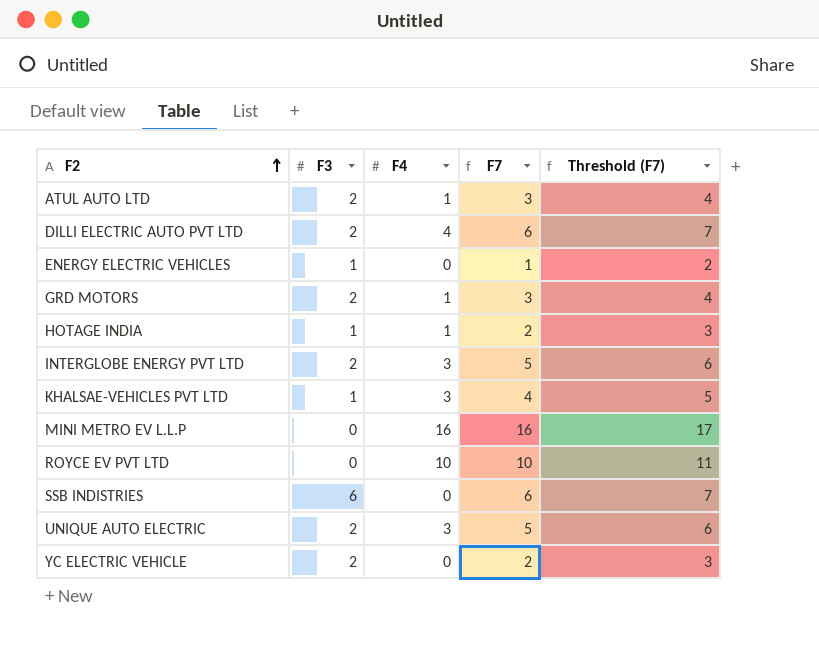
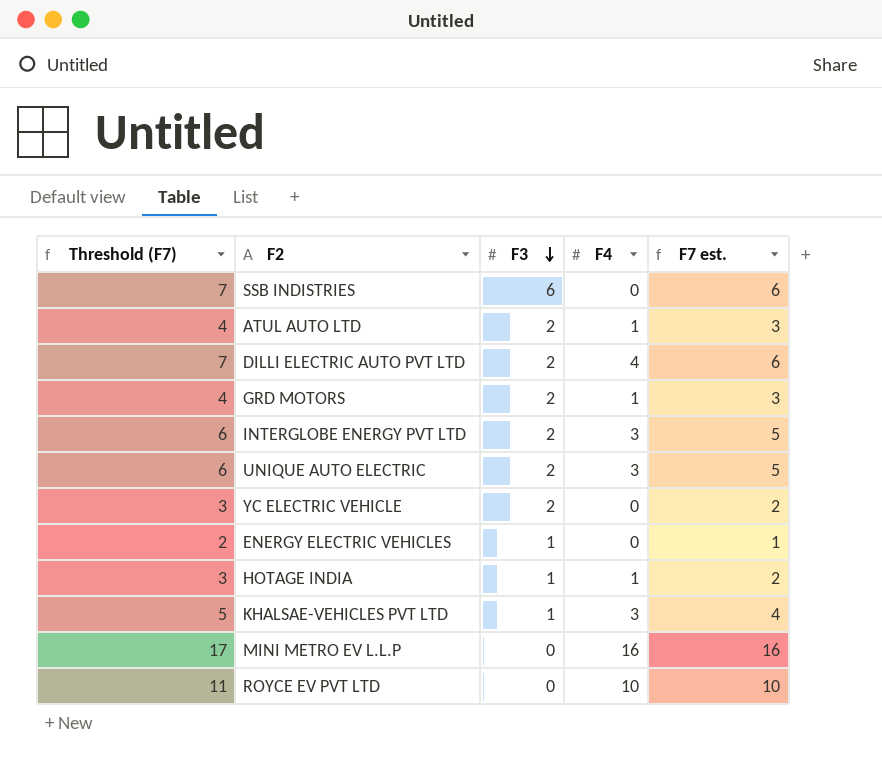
row order: F2 ascending -> F3 descending
column Threshold (F7) | position: 5 -> 1
column name: F7 -> F7 est.

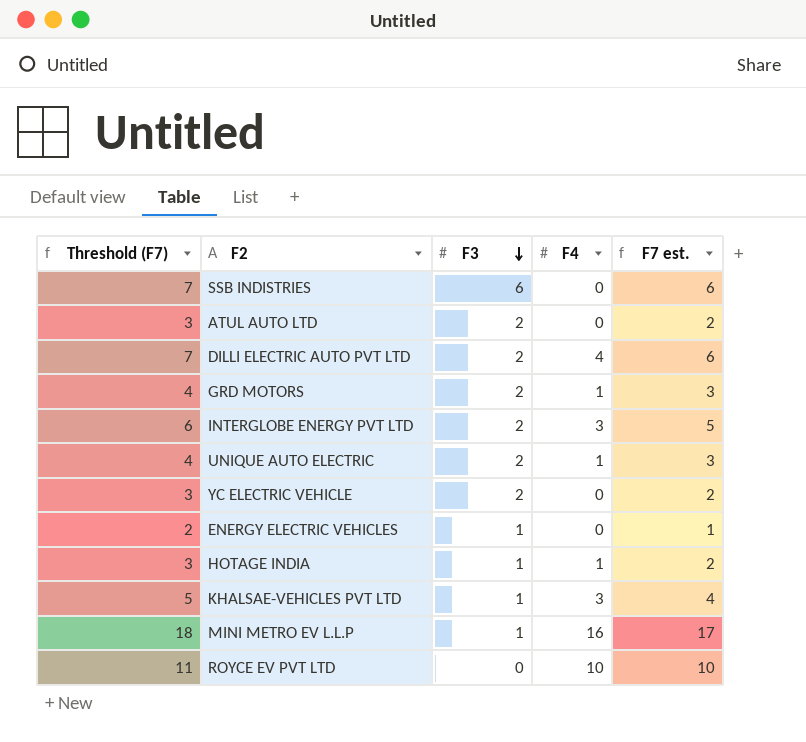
ATUL AUTO LTD | Threshold (F7): 4 -> 3
ATUL AUTO LTD | F4: 1 -> 0
ATUL AUTO LTD | F7 est.: 3 -> 2
UNIQUE AUTO ELECTRIC | Threshold (F7): 6 -> 4
UNIQUE AUTO ELECTRIC | F4: 3 -> 1
UNIQUE AUTO ELECTRIC | F7 est.: 5 -> 3
MINI METRO EV L.L.P | Threshold (F7): 17 -> 18
MINI METRO EV L.L.P | F3: 0 -> 1
MINI METRO EV L.L.P | F7 est.: 16 -> 17

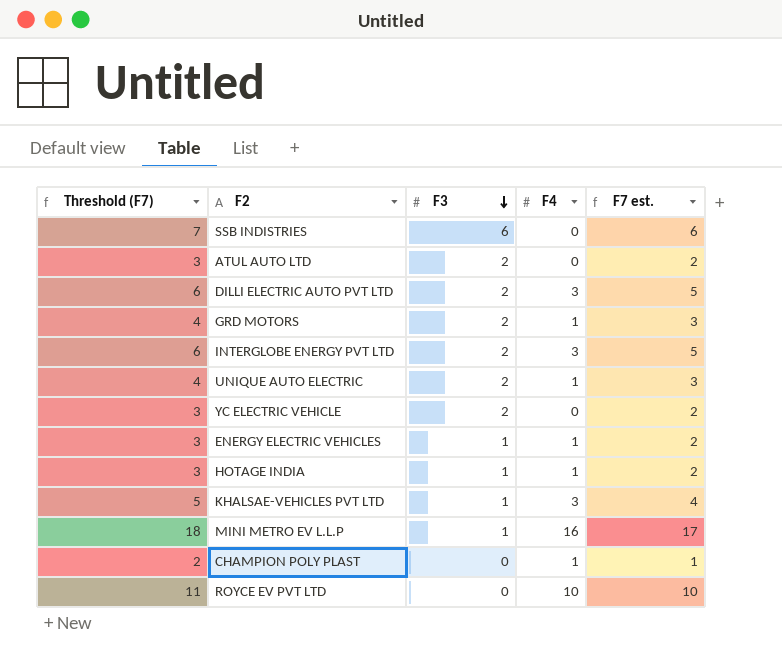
DILLI ELECTRIC AUTO PVT LTD | Threshold (F7): 7 -> 6
DILLI ELECTRIC AUTO PVT LTD | F4: 4 -> 3
DILLI ELECTRIC AUTO PVT LTD | F7 est.: 6 -> 5
ENERGY ELECTRIC VEHICLES | Threshold (F7): 2 -> 3
ENERGY ELECTRIC VEHICLES | F4: 0 -> 1
ENERGY ELECTRIC VEHICLES | F7 est.: 1 -> 2
row CHAMPION POLY PLAST: none -> 2 | 0 | 1 | 1

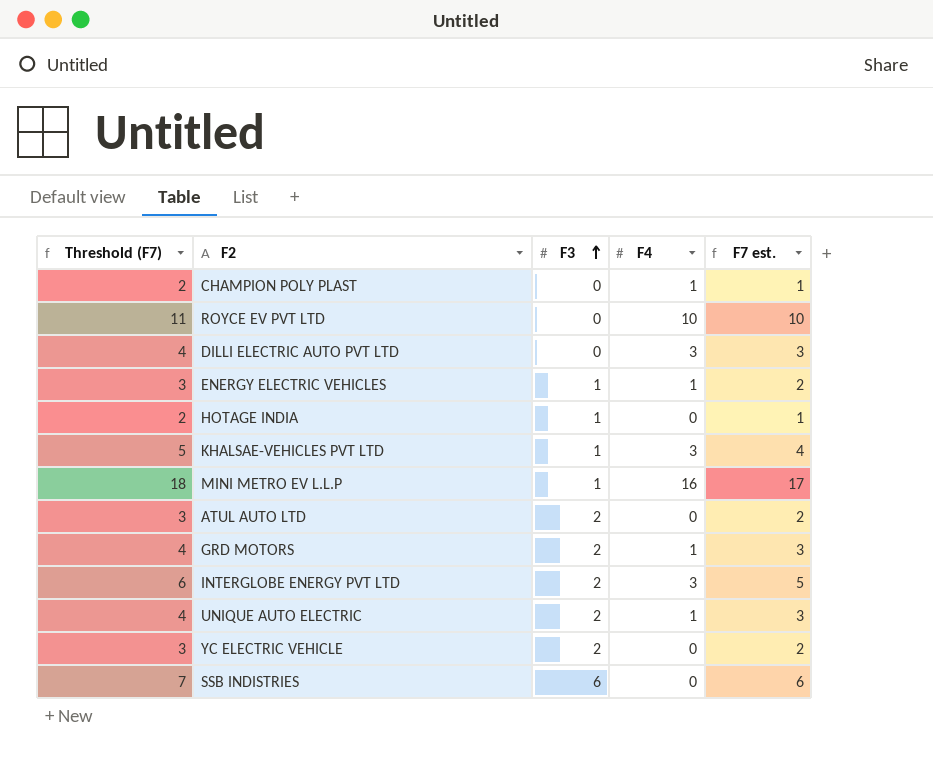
row order: F3 descending -> F3 ascending
DILLI ELECTRIC AUTO PVT LTD | Threshold (F7): 6 -> 4
DILLI ELECTRIC AUTO PVT LTD | F3: 2 -> 0
DILLI ELECTRIC AUTO PVT LTD | F7 est.: 5 -> 3
HOTAGE INDIA | Threshold (F7): 3 -> 2
HOTAGE INDIA | F4: 1 -> 0
HOTAGE INDIA | F7 est.: 2 -> 1

